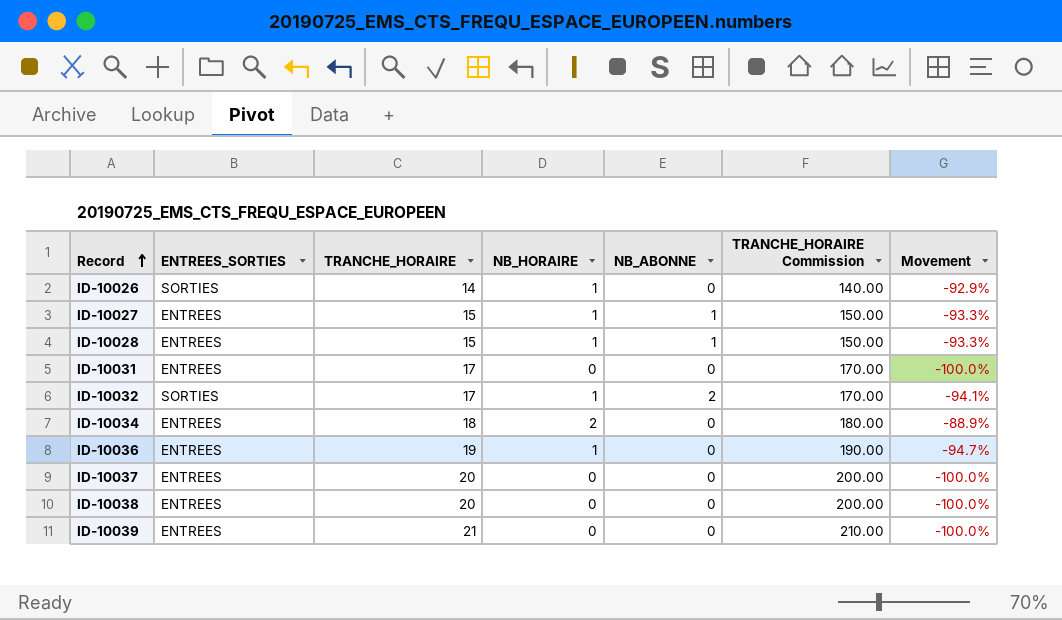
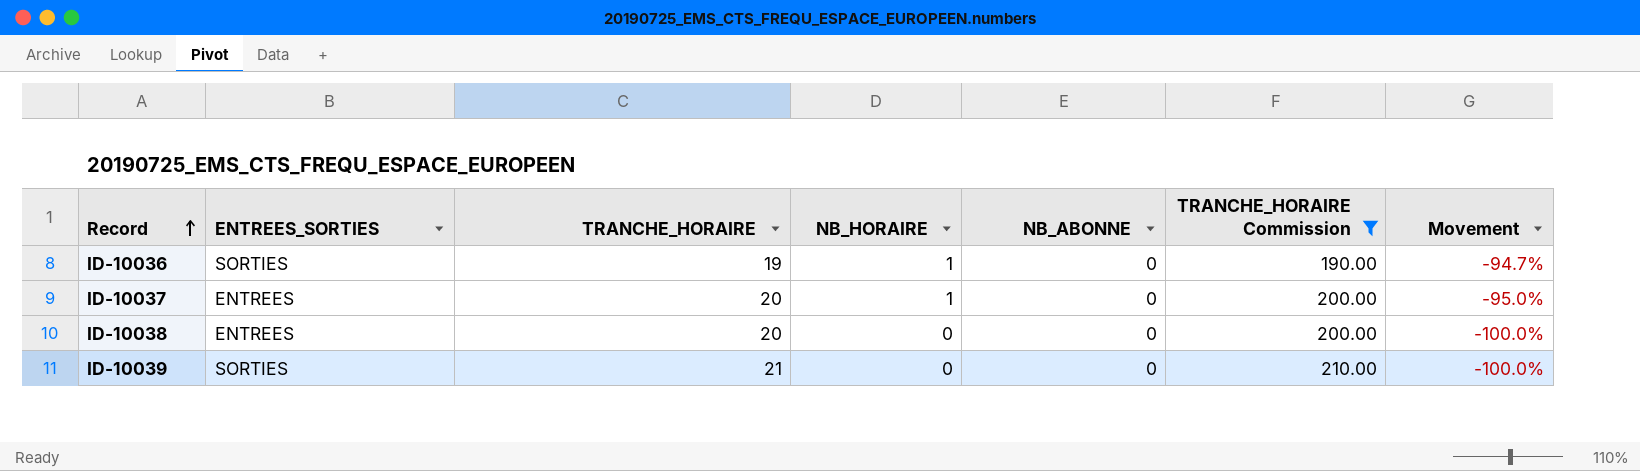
filter: none -> TRANCHE_HORAIRE Commission >= 190.00
ID-10036 | ENTREES_SORTIES: ENTREES -> SORTIES
ID-10037 | NB_HORAIRE: 0 -> 1
ID-10037 | Movement: -100.0% -> -95.0%
ID-10039 | ENTREES_SORTIES: ENTREES -> SORTIES

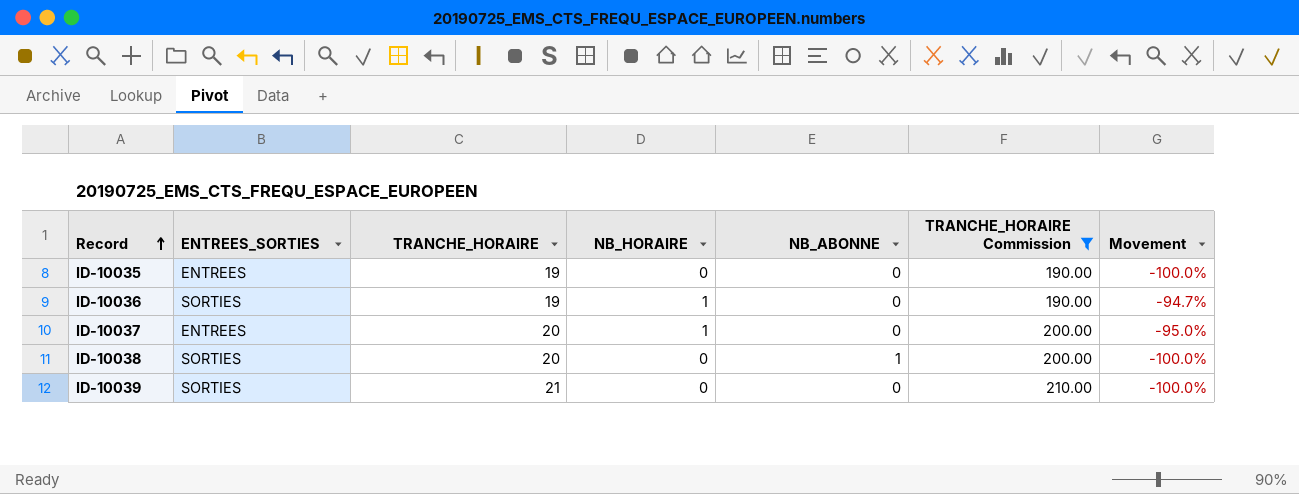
row ID-10035: none -> ENTREES | 19 | 0 | 0 | 190.00 | -100.0%
ID-10038 | ENTREES_SORTIES: ENTREES -> SORTIES
ID-10038 | NB_ABONNE: 0 -> 1

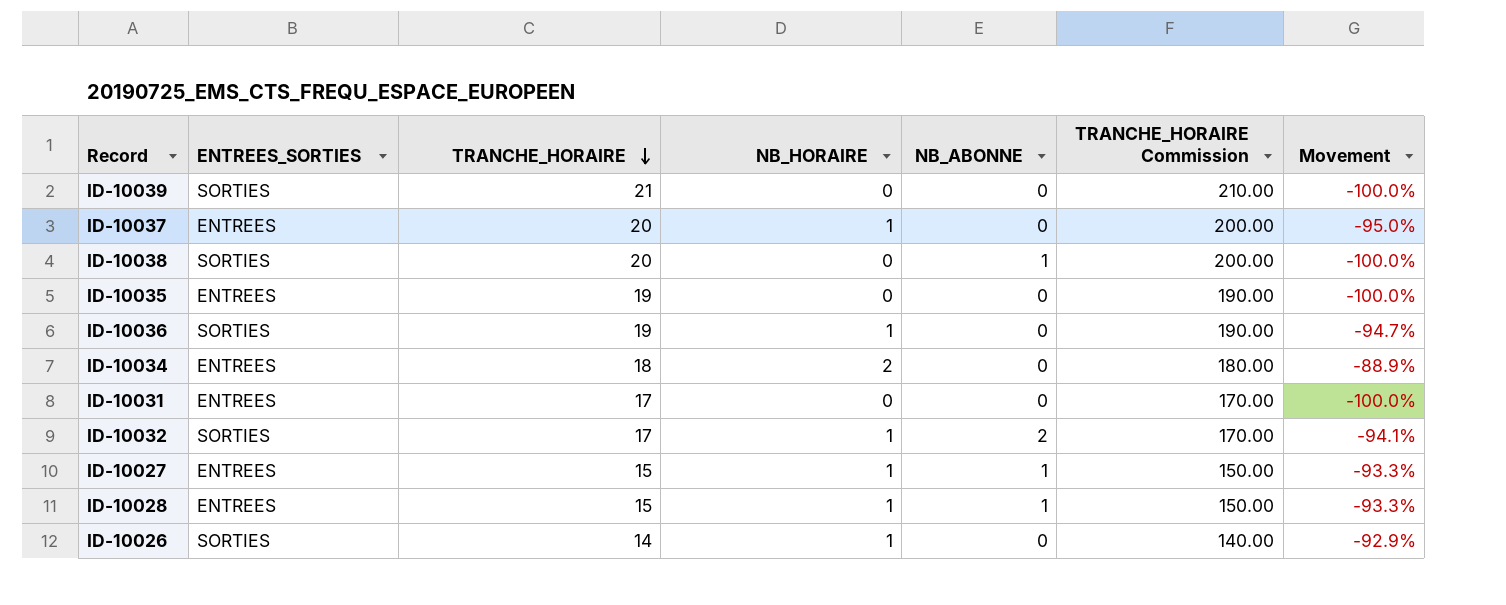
filter: TRANCHE_HORAIRE Commission >= 190.00 -> none
row order: Record ascending -> TRANCHE_HORAIRE descending

